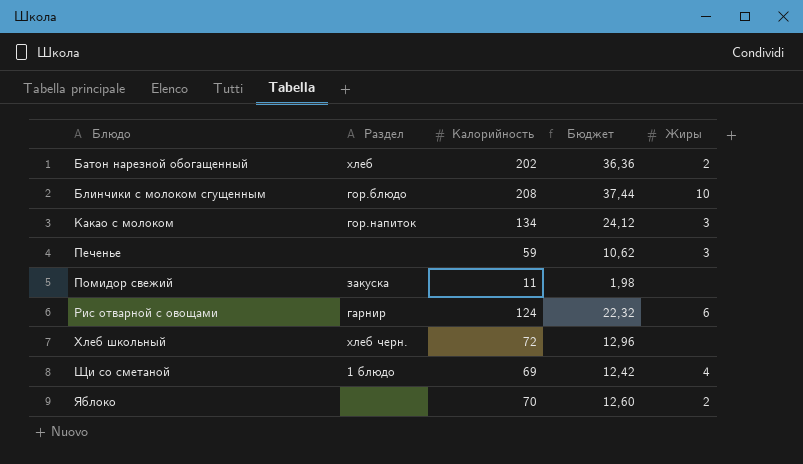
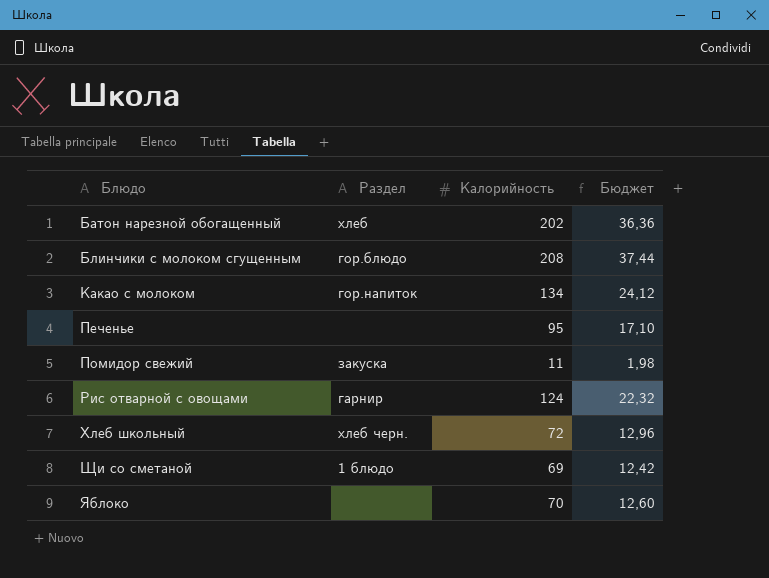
column Жиры | position: 5 -> none
Печенье | Калорийность: 59 -> 95
Печенье | Бюджет: 10,62 -> 17,10

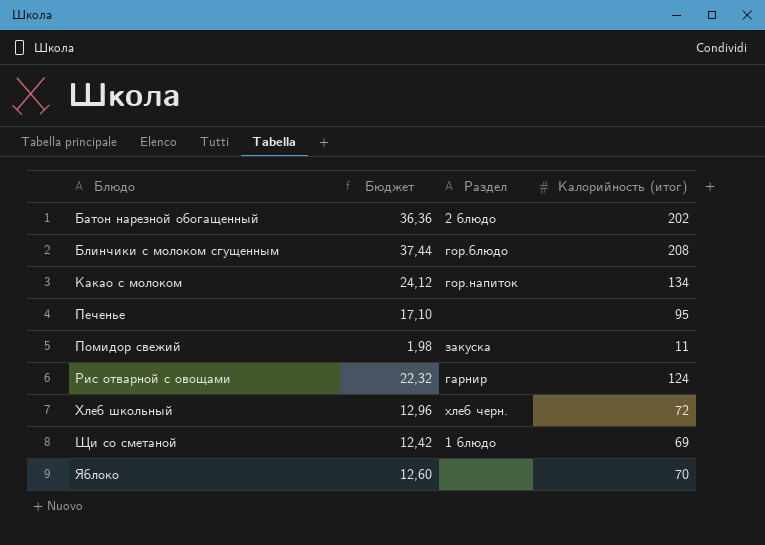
column Бюджет | position: 4 -> 2
column name: Калорийность -> Калорийность (итог)
Батон нарезной обогащенный | Раздел: хлеб -> 2 блюдо

